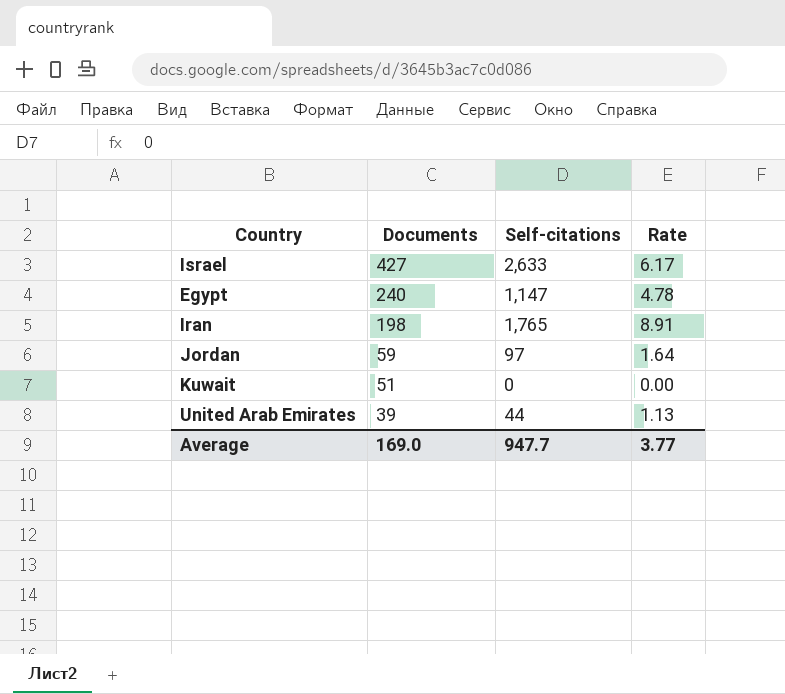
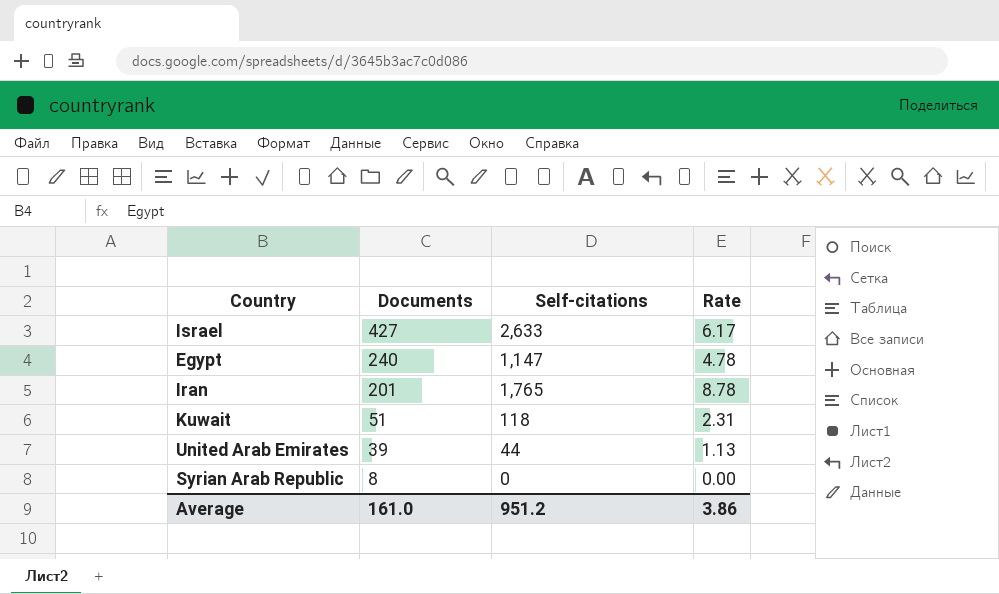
row Jordan: 59 | 97 | 1.64 -> none
Iran | Documents: 198 -> 201
Iran | Rate: 8.91 -> 8.78
Kuwait | Self-citations: 0 -> 118
Kuwait | Rate: 0.00 -> 2.31
row Syrian Arab Republic: none -> 8 | 0 | 0.00
Average | Documents: 169.0 -> 161.0
Average | Self-citations: 947.7 -> 951.2
Average | Rate: 3.77 -> 3.86

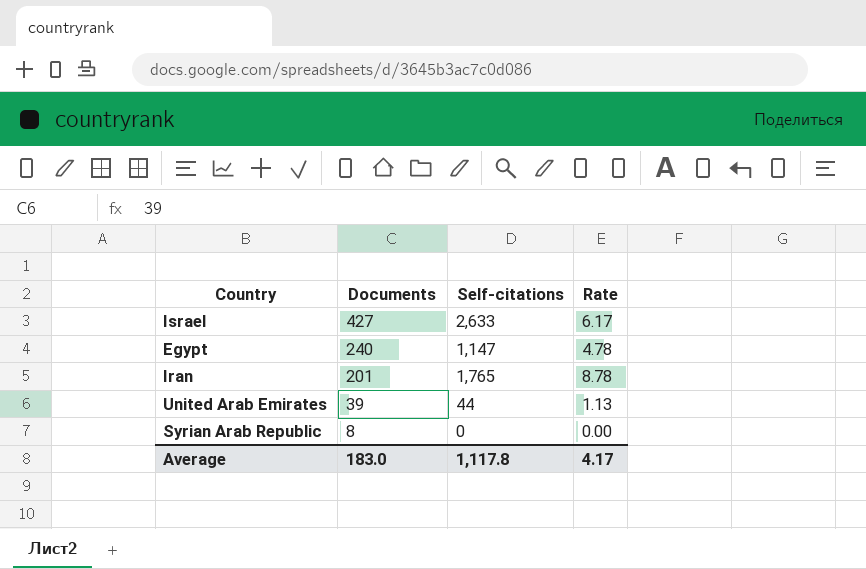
row Kuwait: 51 | 118 | 2.31 -> none
Average | Documents: 161.0 -> 183.0
Average | Self-citations: 951.2 -> 1,117.8
Average | Rate: 3.86 -> 4.17

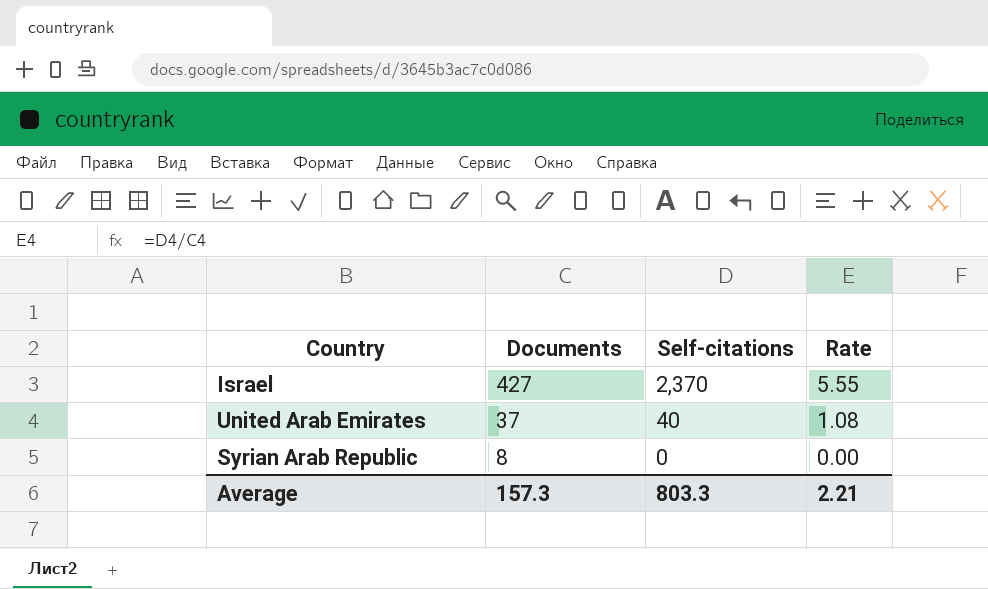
row Egypt: 240 | 1,147 | 4.78 -> none
row Iran: 201 | 1,765 | 8.78 -> none
Israel | Self-citations: 2,633 -> 2,370
Israel | Rate: 6.17 -> 5.55
United Arab Emirates | Documents: 39 -> 37
United Arab Emirates | Self-citations: 44 -> 40
United Arab Emirates | Rate: 1.13 -> 1.08
Average | Documents: 183.0 -> 157.3
Average | Self-citations: 1,117.8 -> 803.3
Average | Rate: 4.17 -> 2.21

